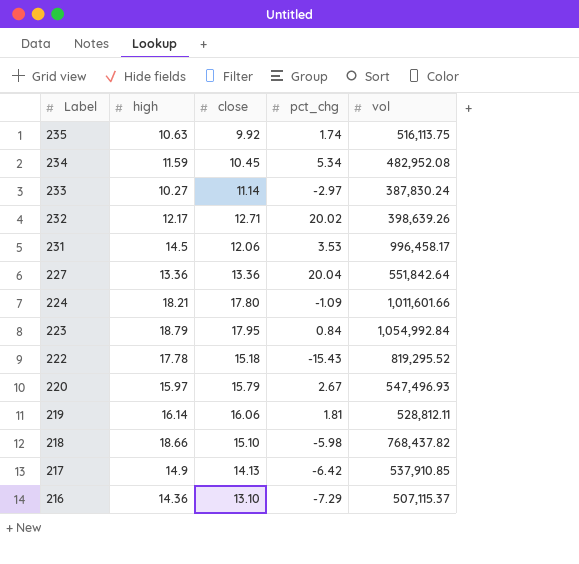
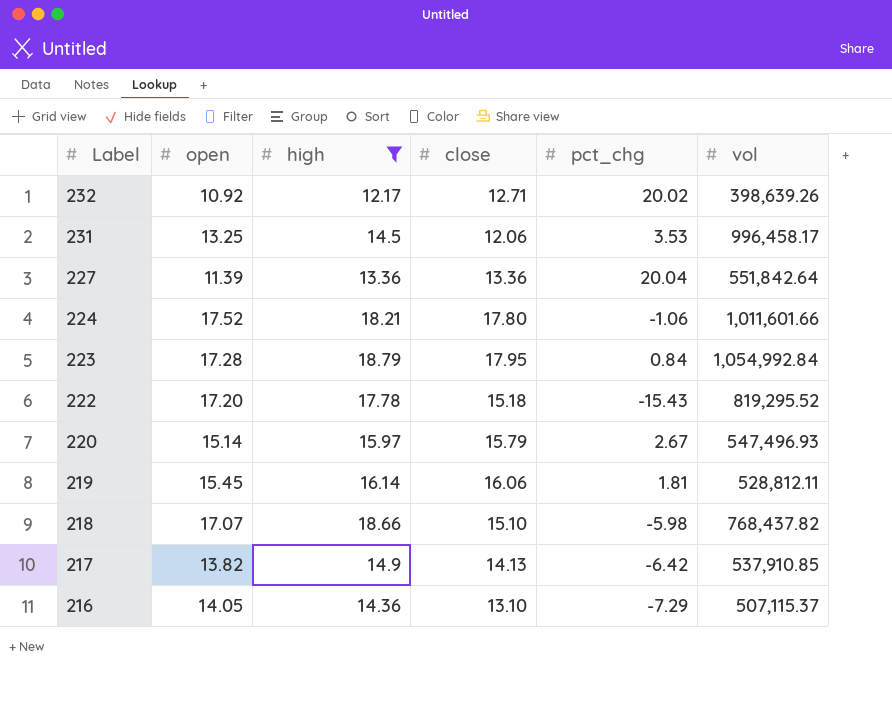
filter: none -> high >= 12.17
column open | position: none -> 2
224 | pct_chg: -1.09 -> -1.06

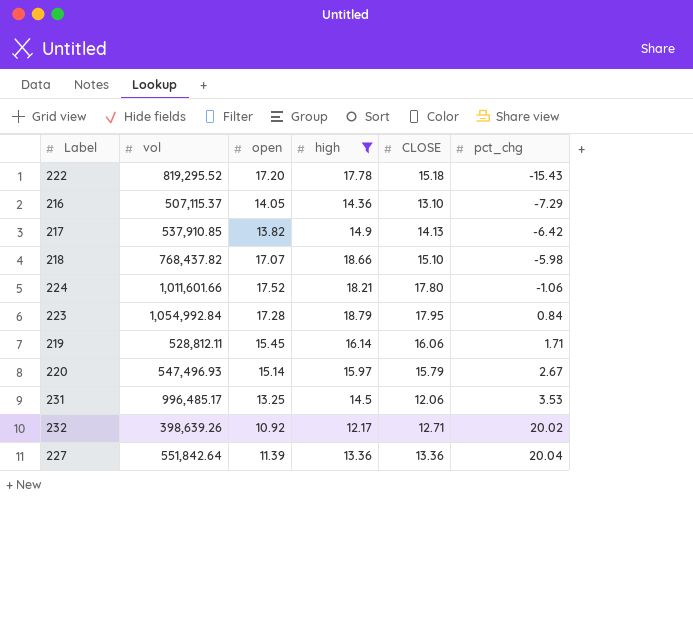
row order: Label descending -> pct_chg ascending
column vol | position: 6 -> 2
column name: close -> CLOSE
219 | pct_chg: 1.81 -> 1.71
231 | vol: 996,458.17 -> 996,485.17

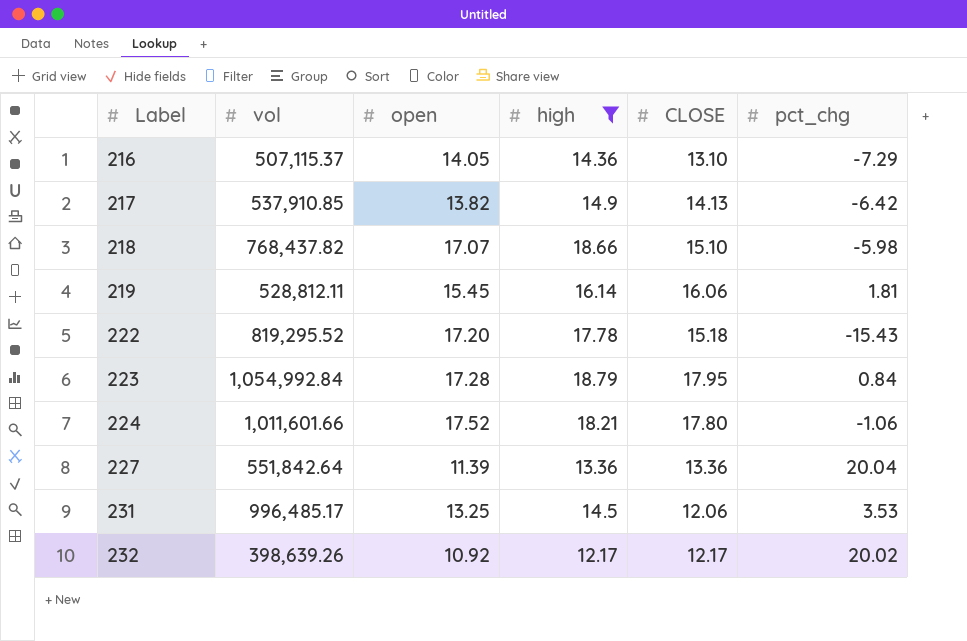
row order: pct_chg ascending -> Label ascending
row 220: 547,496.93 | 15.14 | 15.97 | 15.79 | 2.67 -> none
219 | pct_chg: 1.71 -> 1.81
232 | CLOSE: 12.71 -> 12.17

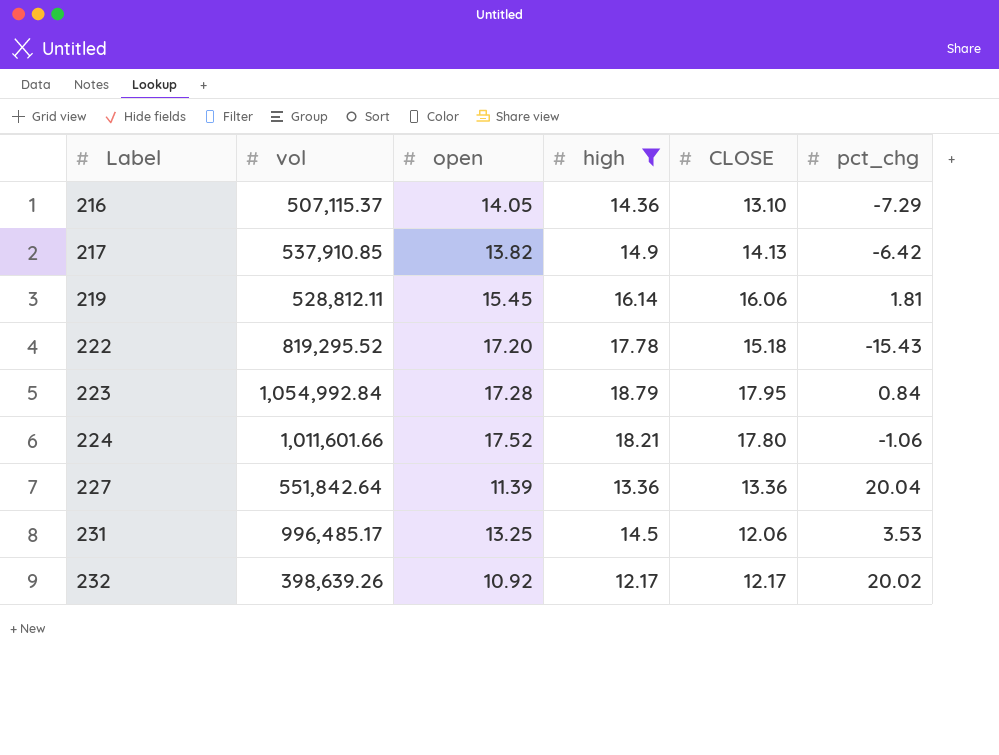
row 218: 768,437.82 | 17.07 | 18.66 | 15.10 | -5.98 -> none

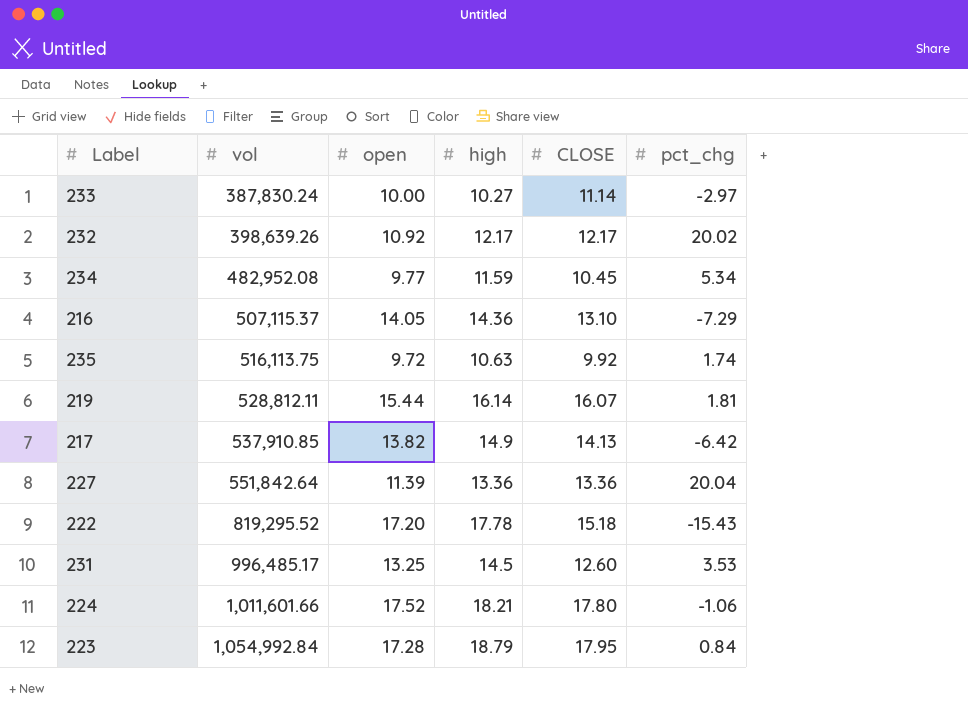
filter: high >= 12.17 -> none
row order: Label ascending -> vol ascending
219 | open: 15.45 -> 15.44
219 | CLOSE: 16.06 -> 16.07
231 | CLOSE: 12.06 -> 12.60

